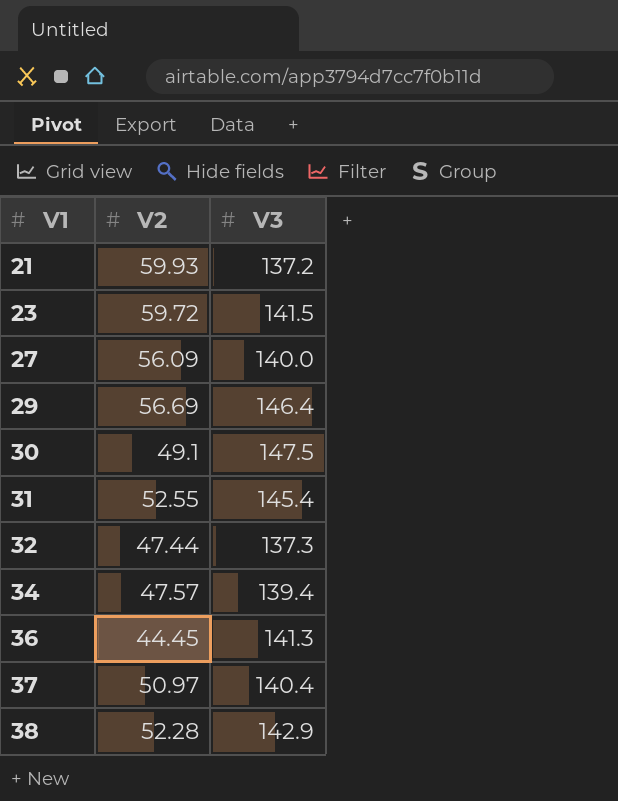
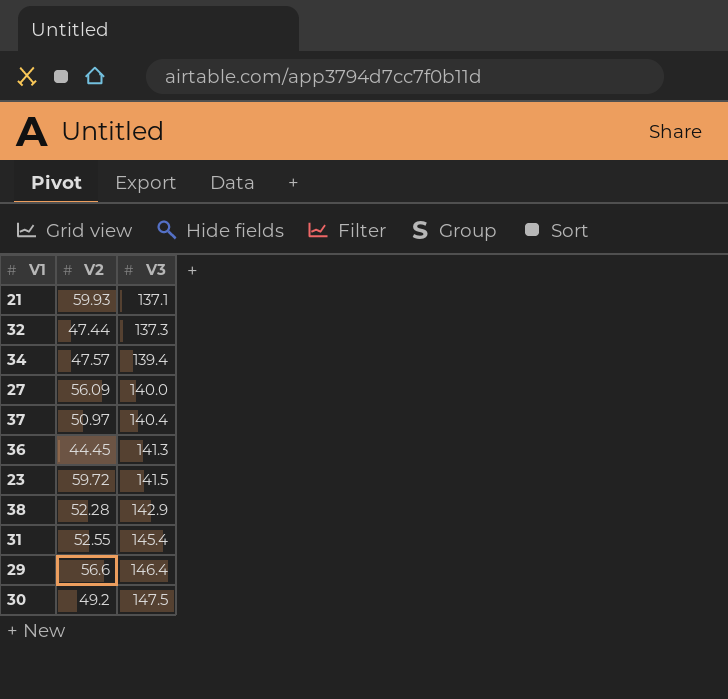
row order: V1 ascending -> V3 ascending
21 | V3: 137.2 -> 137.1
29 | V2: 56.69 -> 56.6
30 | V2: 49.1 -> 49.2

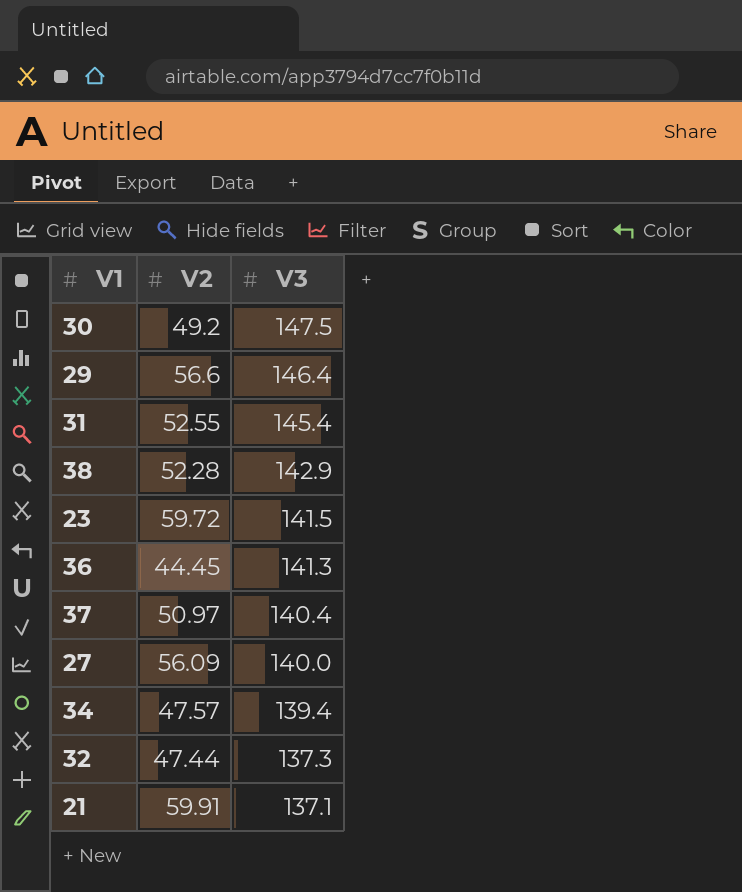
row order: V3 ascending -> V3 descending
21 | V2: 59.93 -> 59.91

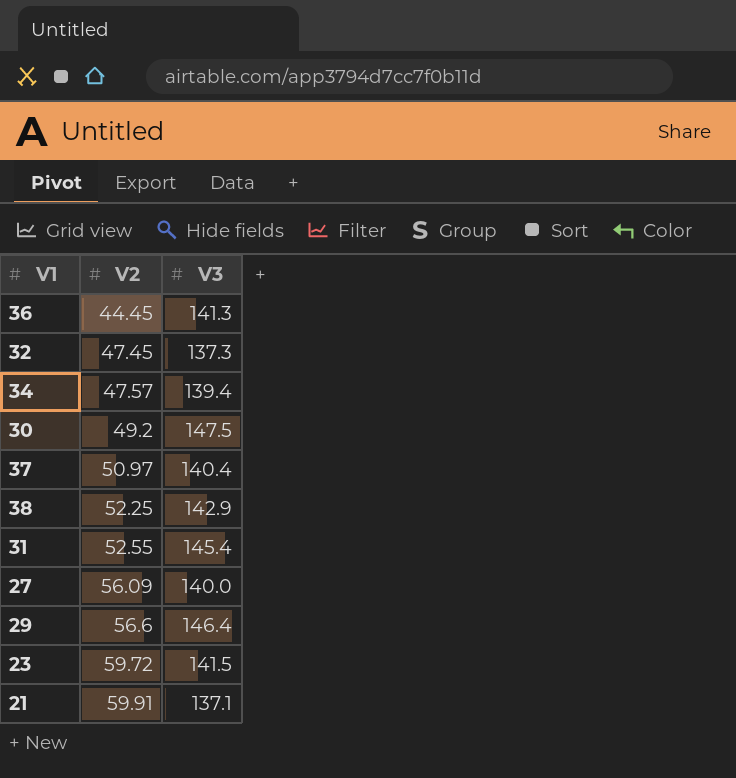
row order: V3 descending -> V2 ascending
32 | V2: 47.44 -> 47.45
38 | V2: 52.28 -> 52.25

